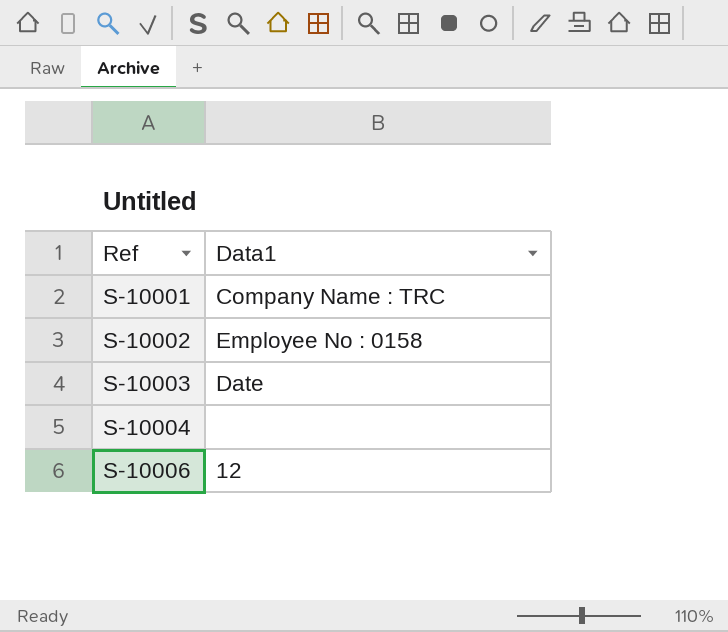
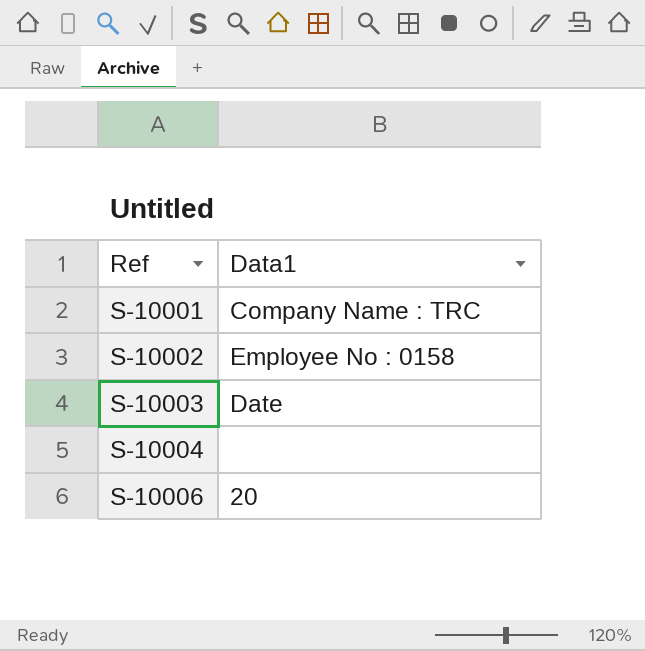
S-10006 | Data1: 12 -> 20

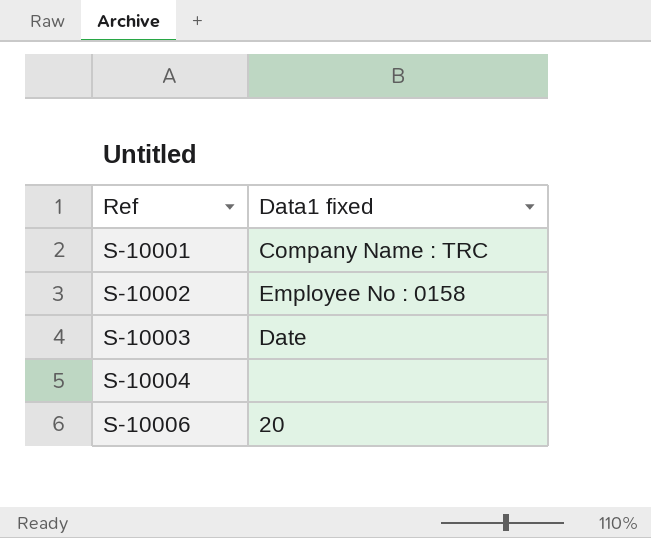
column name: Data1 -> Data1 fixed

